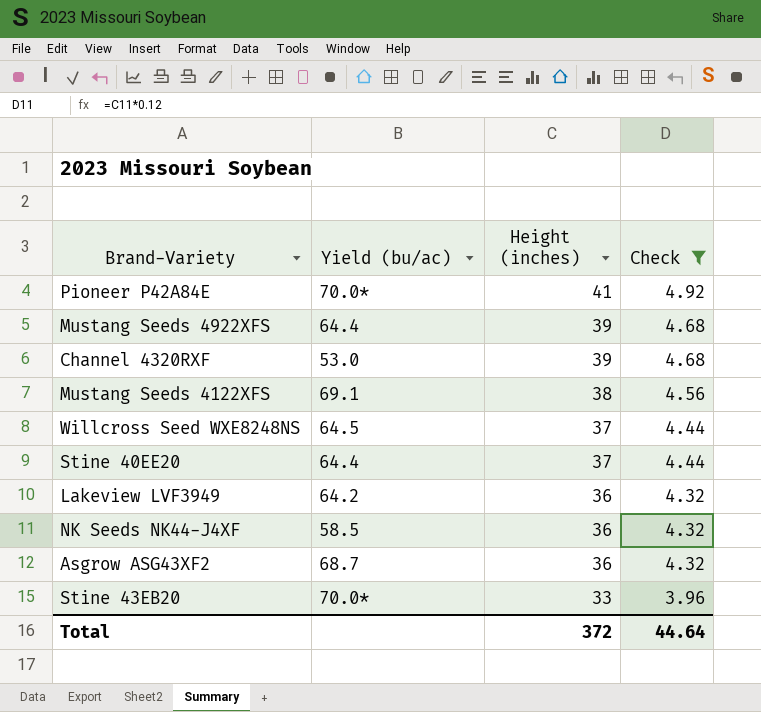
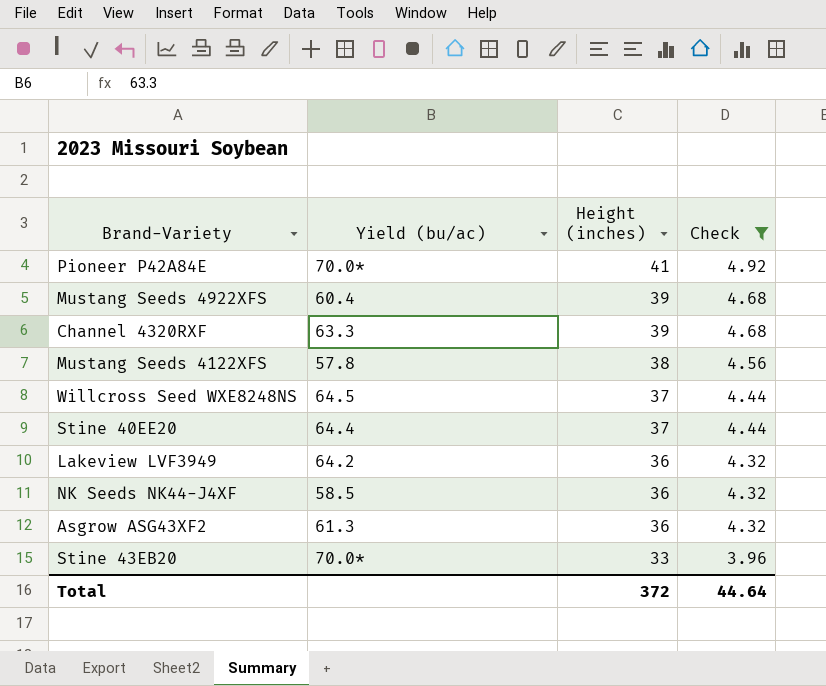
Mustang Seeds 4922XFS | Yield (bu/ac): 64.4 -> 60.4
Channel 4320RXF | Yield (bu/ac): 53.0 -> 63.3
Mustang Seeds 4122XFS | Yield (bu/ac): 69.1 -> 57.8
Asgrow ASG43XF2 | Yield (bu/ac): 68.7 -> 61.3

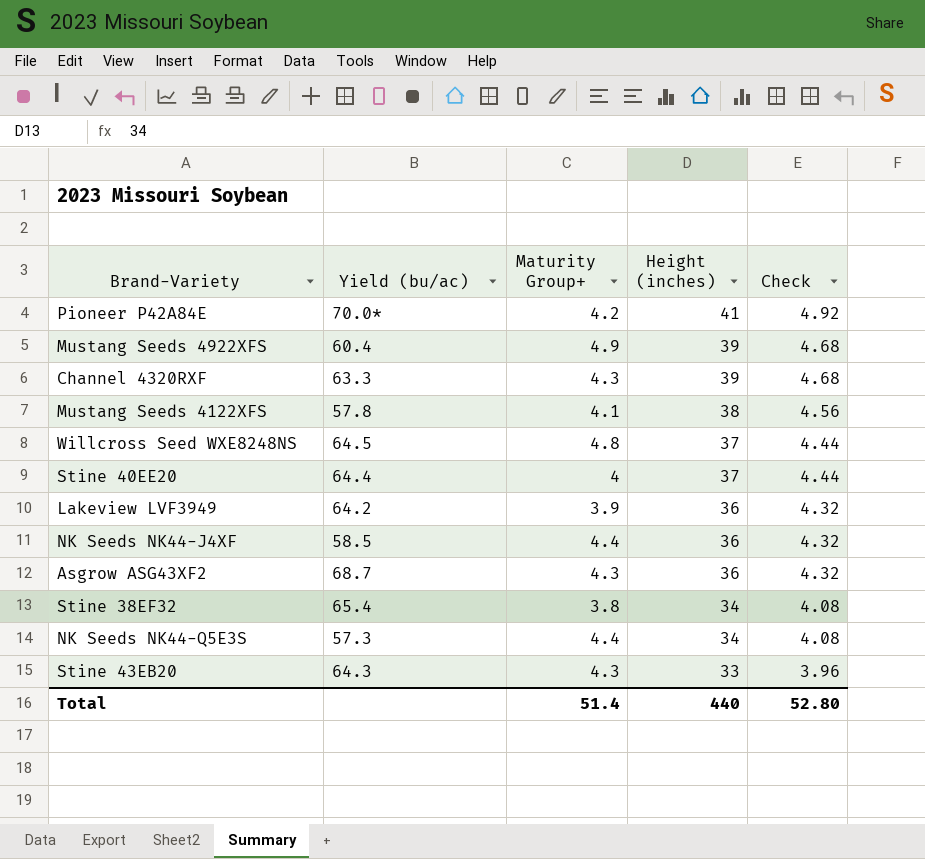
filter: Check != 4.08 -> none
column Maturity Group+ | position: none -> 3
Asgrow ASG43XF2 | Yield (bu/ac): 61.3 -> 68.7
Stine 43EB20 | Yield (bu/ac): 70.0* -> 64.3
Total | Height (inches): 372 -> 440
Total | Check: 44.64 -> 52.80

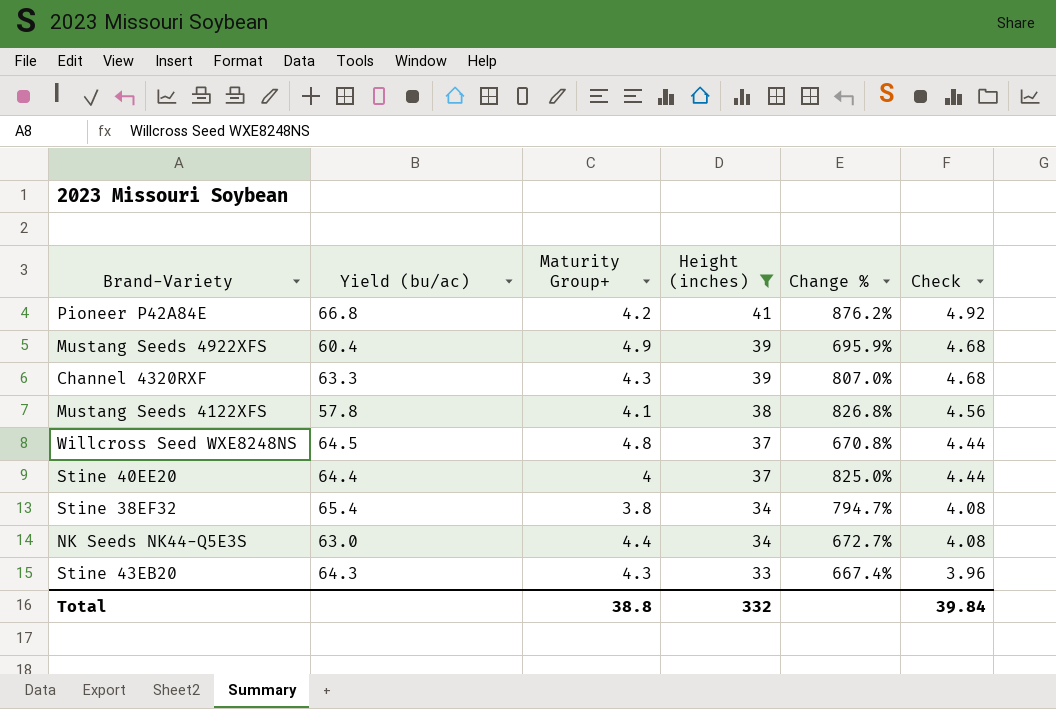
filter: none -> Height (inches) != 36
column Change % | formula: none -> ([Height (inches)] - [Maturity Group+]) / [Maturity Group+]
Pioneer P42A84E | Yield (bu/ac): 70.0* -> 66.8
NK Seeds NK44-Q5E3S | Yield (bu/ac): 57.3 -> 63.0
Total | Maturity Group+: 51.4 -> 38.8
Total | Height (inches): 440 -> 332
Total | Check: 52.80 -> 39.84

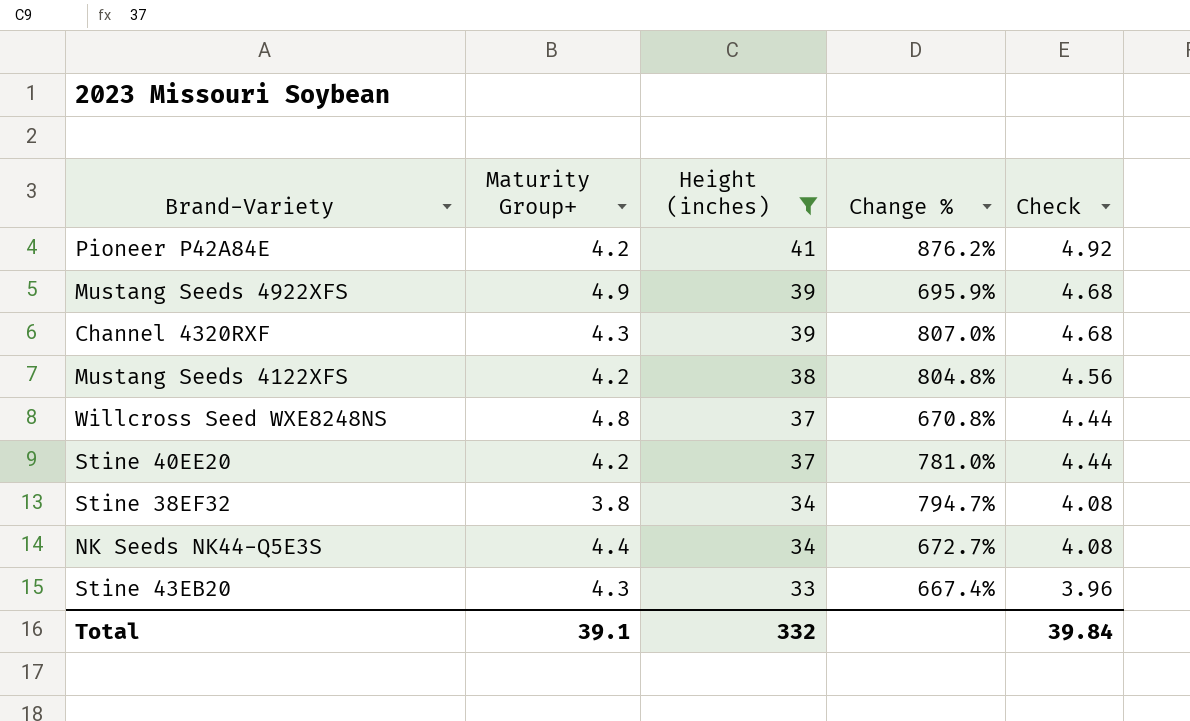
column Yield (bu/ac) | position: 2 -> none
Mustang Seeds 4122XFS | Maturity Group+: 4.1 -> 4.2
Mustang Seeds 4122XFS | Change %: 826.8% -> 804.8%
Stine 40EE20 | Maturity Group+: 4 -> 4.2
Stine 40EE20 | Change %: 825.0% -> 781.0%
Total | Maturity Group+: 38.8 -> 39.1

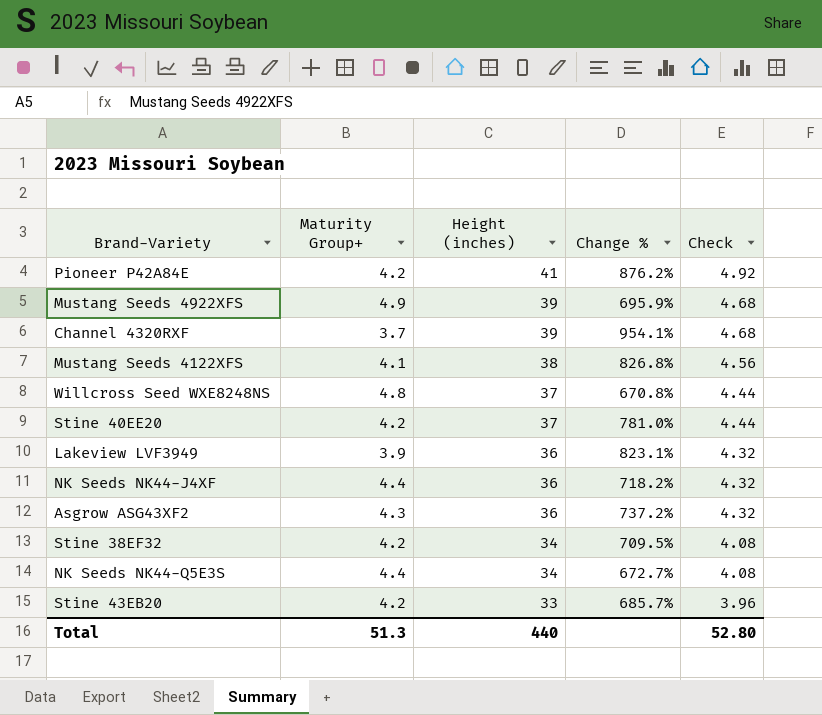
filter: Height (inches) != 36 -> none
Channel 4320RXF | Maturity Group+: 4.3 -> 3.7
Channel 4320RXF | Change %: 807.0% -> 954.1%
Mustang Seeds 4122XFS | Maturity Group+: 4.2 -> 4.1
Mustang Seeds 4122XFS | Change %: 804.8% -> 826.8%
Stine 38EF32 | Maturity Group+: 3.8 -> 4.2
Stine 38EF32 | Change %: 794.7% -> 709.5%
Stine 43EB20 | Maturity Group+: 4.3 -> 4.2
Stine 43EB20 | Change %: 667.4% -> 685.7%
Total | Maturity Group+: 39.1 -> 51.3
Total | Height (inches): 332 -> 440
Total | Check: 39.84 -> 52.80

